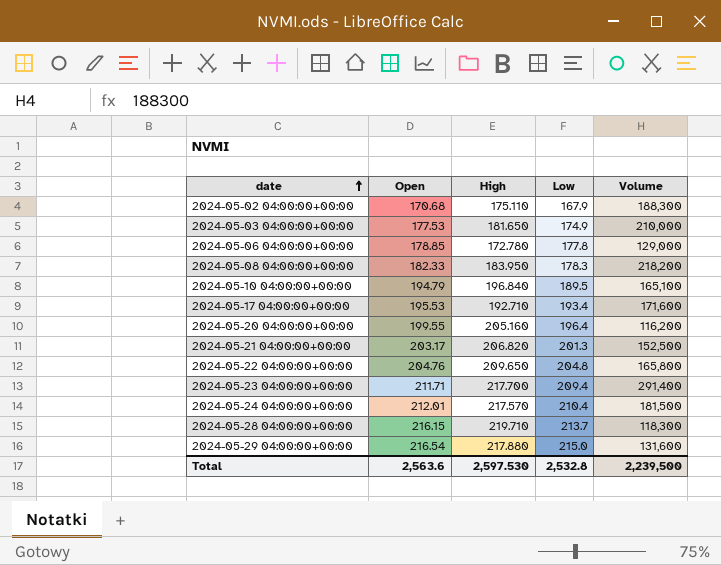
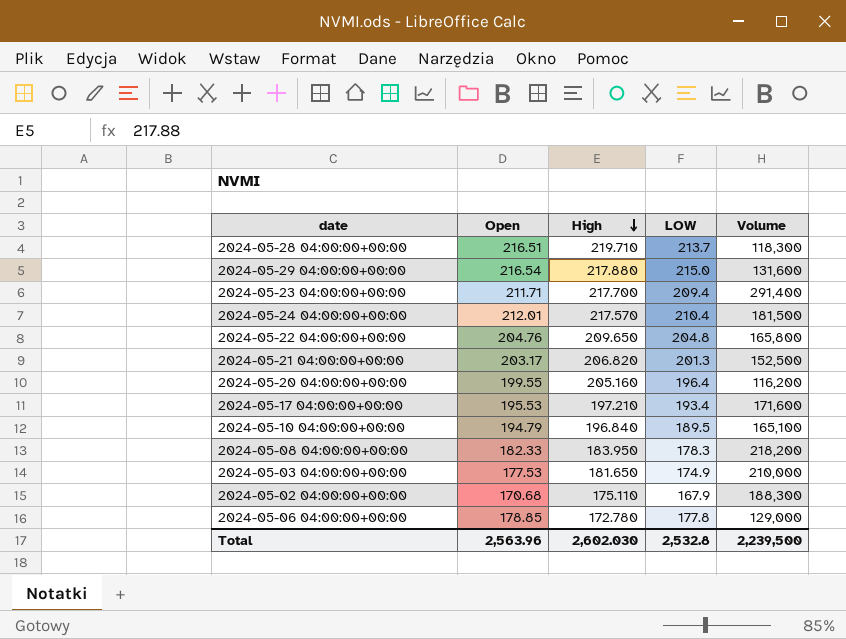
row order: date ascending -> High descending
column name: Low -> LOW
2024-05-28 04:00:00+00:00 | Open: 216.15 -> 216.51
2024-05-17 04:00:00+00:00 | High: 192.710 -> 197.210
Total | Open: 2,563.6 -> 2,563.96
Total | High: 2,597.530 -> 2,602.030

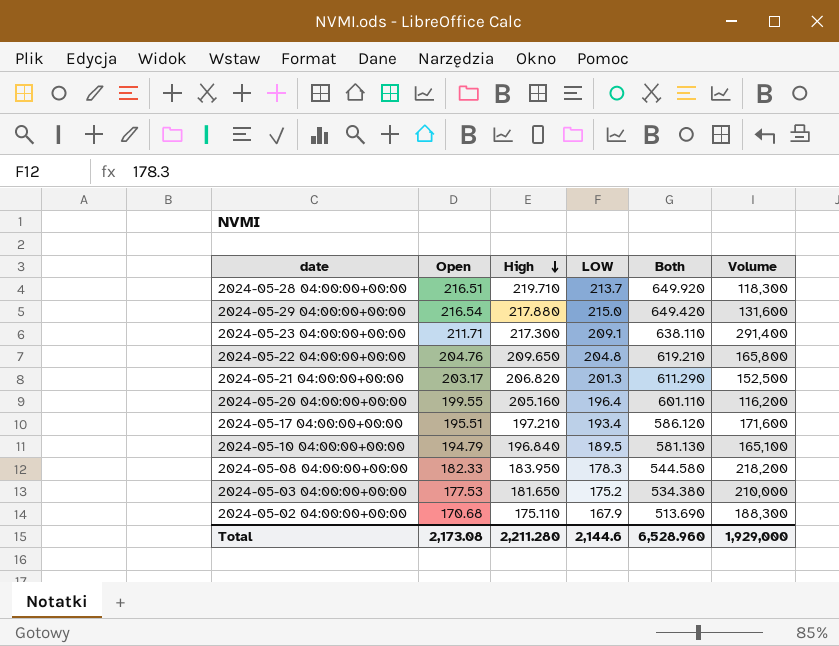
column Both | formula: none -> [Open] + [High] + [LOW]
row 2024-05-24 04:00:00+00:00: 212.01 | 217.570 | 210.4 | 181,500 -> none
row 2024-05-06 04:00:00+00:00: 178.85 | 172.780 | 177.8 | 129,000 -> none
2024-05-23 04:00:00+00:00 | High: 217.700 -> 217.300
2024-05-23 04:00:00+00:00 | LOW: 209.4 -> 209.1
2024-05-17 04:00:00+00:00 | Open: 195.53 -> 195.51
2024-05-03 04:00:00+00:00 | LOW: 174.9 -> 175.2
Total | Open: 2,563.96 -> 2,173.08
Total | High: 2,602.030 -> 2,211.280
Total | LOW: 2,532.8 -> 2,144.6
Total | Volume: 2,239,500 -> 1,929,000

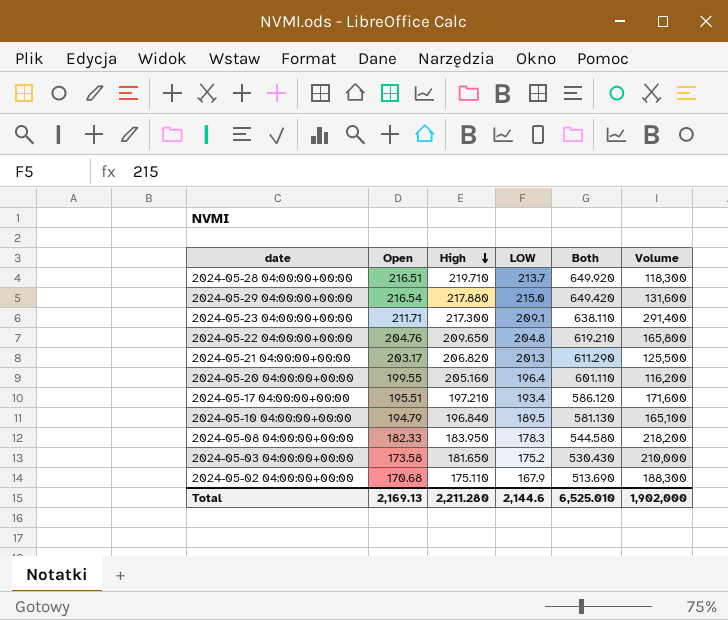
2024-05-21 04:00:00+00:00 | Volume: 152,500 -> 125,500
2024-05-03 04:00:00+00:00 | Open: 177.53 -> 173.58
2024-05-03 04:00:00+00:00 | Both: 534.380 -> 530.430
Total | Open: 2,173.08 -> 2,169.13
Total | Both: 6,528.960 -> 6,525.010
Total | Volume: 1,929,000 -> 1,902,000

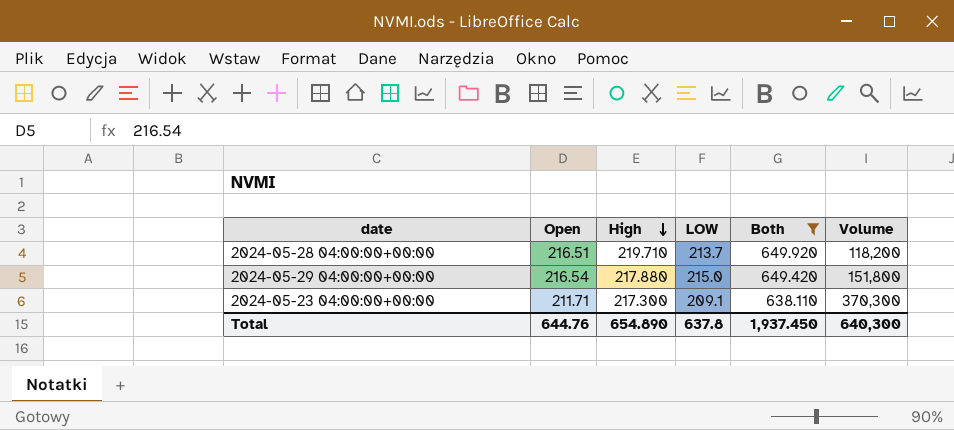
filter: none -> Both >= 638.110
2024-05-28 04:00:00+00:00 | Volume: 118,300 -> 118,200
2024-05-29 04:00:00+00:00 | Volume: 131,600 -> 151,800
2024-05-23 04:00:00+00:00 | Volume: 291,400 -> 370,300
Total | Open: 2,169.13 -> 644.76
Total | High: 2,211.280 -> 654.890
Total | LOW: 2,144.6 -> 637.8
Total | Both: 6,525.010 -> 1,937.450
Total | Volume: 1,902,000 -> 640,300

